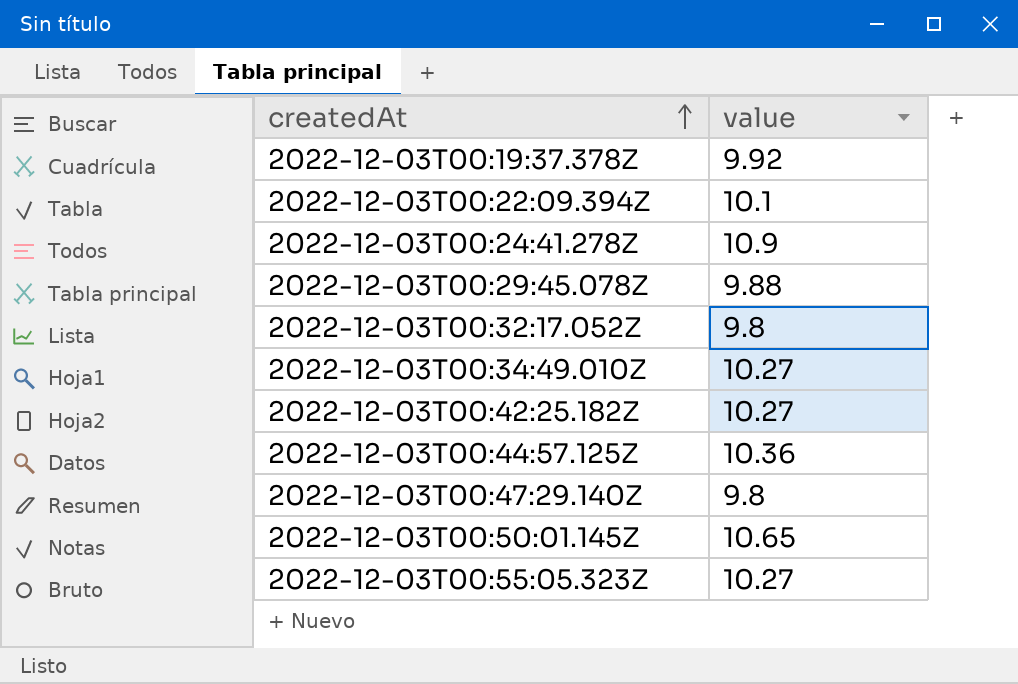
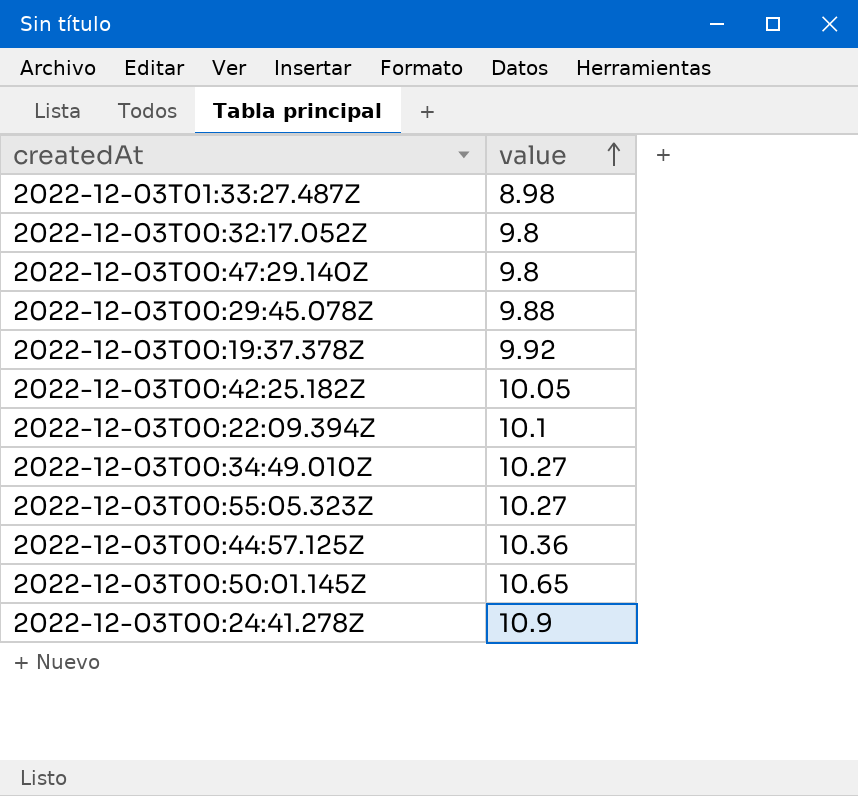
row order: createdAt ascending -> value ascending
row 2022-12-03T01:33:27.487Z: none -> 8.98
2022-12-03T00:42:25.182Z | value: 10.27 -> 10.05

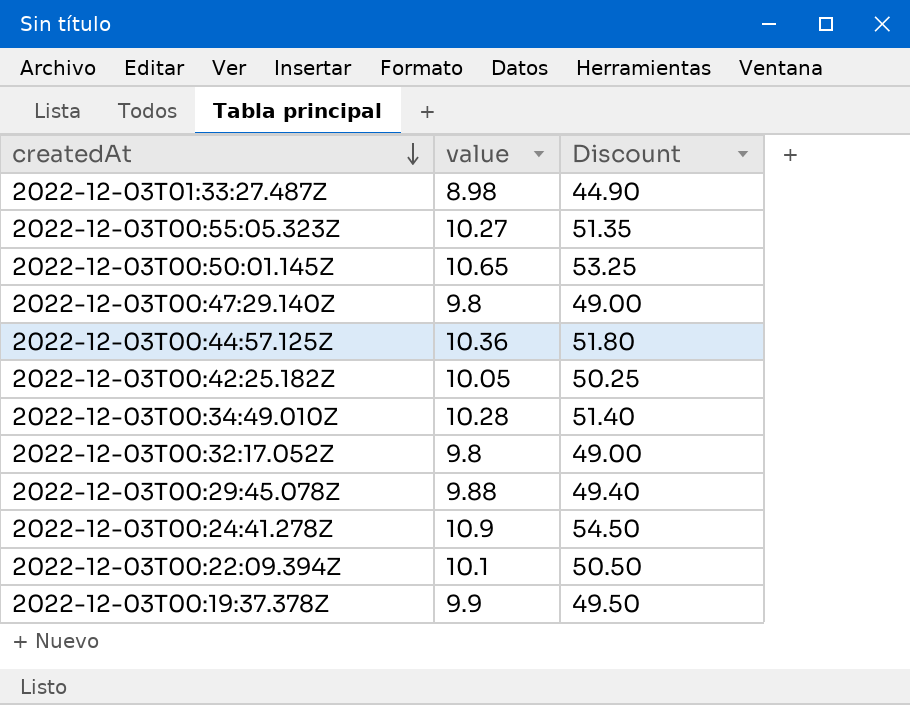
row order: value ascending -> createdAt descending
column Discount | formula: none -> [value] * 5
2022-12-03T00:34:49.010Z | value: 10.27 -> 10.28
2022-12-03T00:19:37.378Z | value: 9.92 -> 9.9

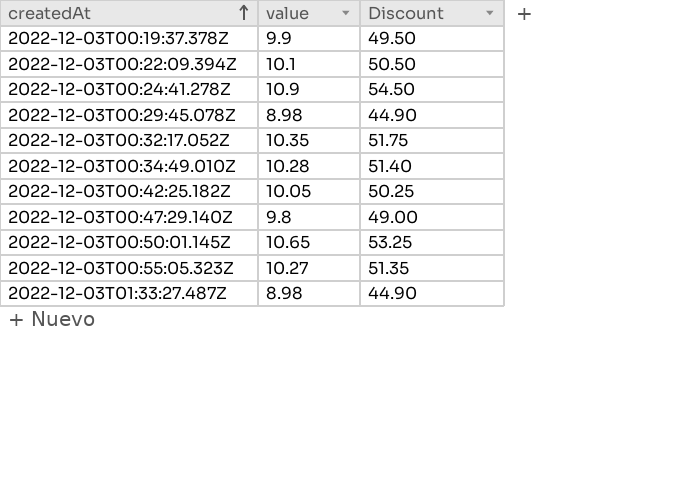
row order: createdAt descending -> createdAt ascending
row 2022-12-03T00:44:57.125Z: 10.36 | 51.80 -> none
2022-12-03T00:29:45.078Z | value: 9.88 -> 8.98
2022-12-03T00:29:45.078Z | Discount: 49.40 -> 44.90
2022-12-03T00:32:17.052Z | value: 9.8 -> 10.35
2022-12-03T00:32:17.052Z | Discount: 49.00 -> 51.75

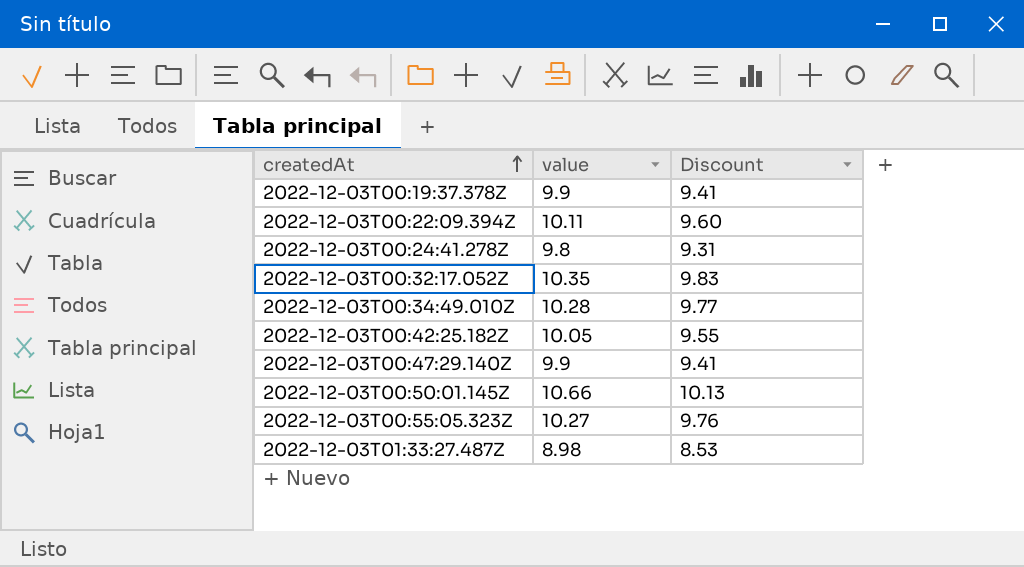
column Discount | formula: [value] * 5 -> [value] * 0.95
row 2022-12-03T00:29:45.078Z: 8.98 | 44.90 -> none
2022-12-03T00:22:09.394Z | value: 10.1 -> 10.11
2022-12-03T00:24:41.278Z | value: 10.9 -> 9.8
2022-12-03T00:47:29.140Z | value: 9.8 -> 9.9
2022-12-03T00:50:01.145Z | value: 10.65 -> 10.66

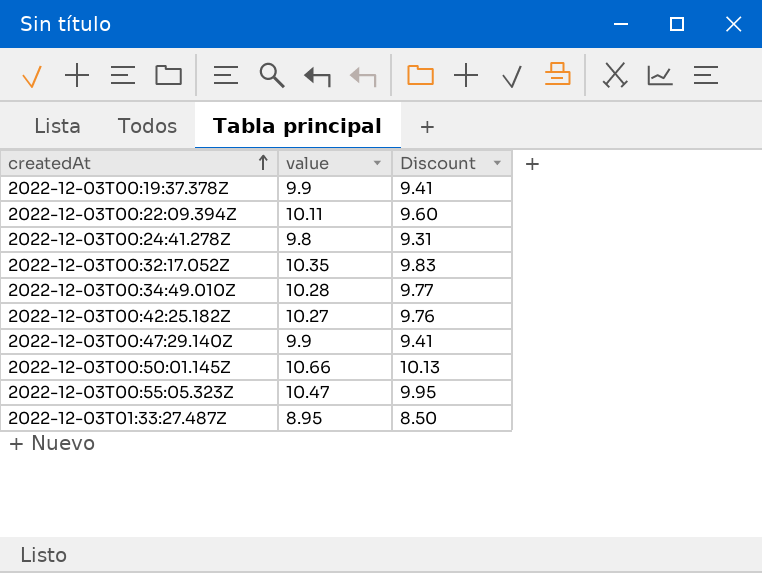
2022-12-03T00:42:25.182Z | value: 10.05 -> 10.27
2022-12-03T00:42:25.182Z | Discount: 9.55 -> 9.76
2022-12-03T00:55:05.323Z | value: 10.27 -> 10.47
2022-12-03T00:55:05.323Z | Discount: 9.76 -> 9.95
2022-12-03T01:33:27.487Z | value: 8.98 -> 8.95
2022-12-03T01:33:27.487Z | Discount: 8.53 -> 8.50

